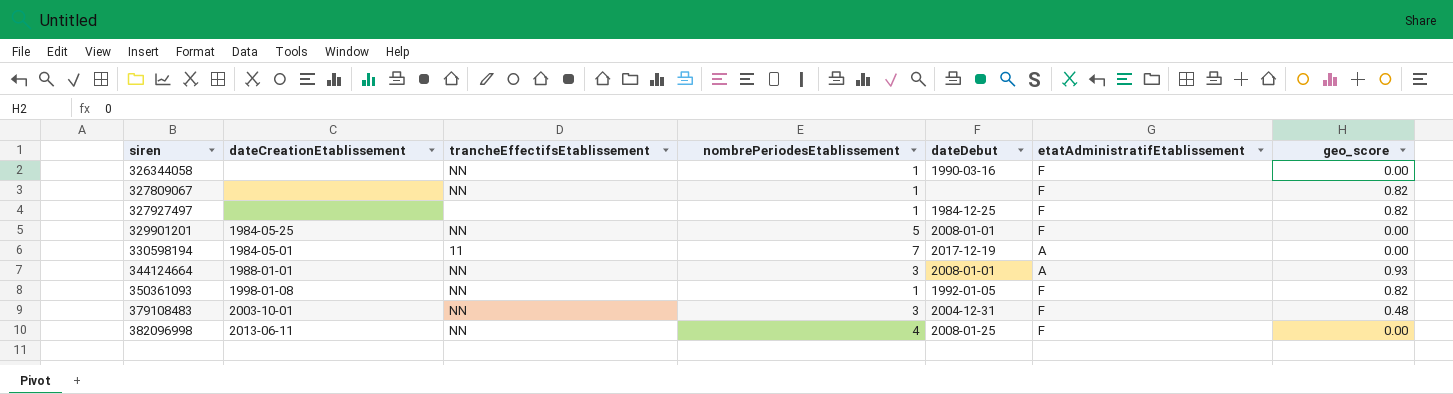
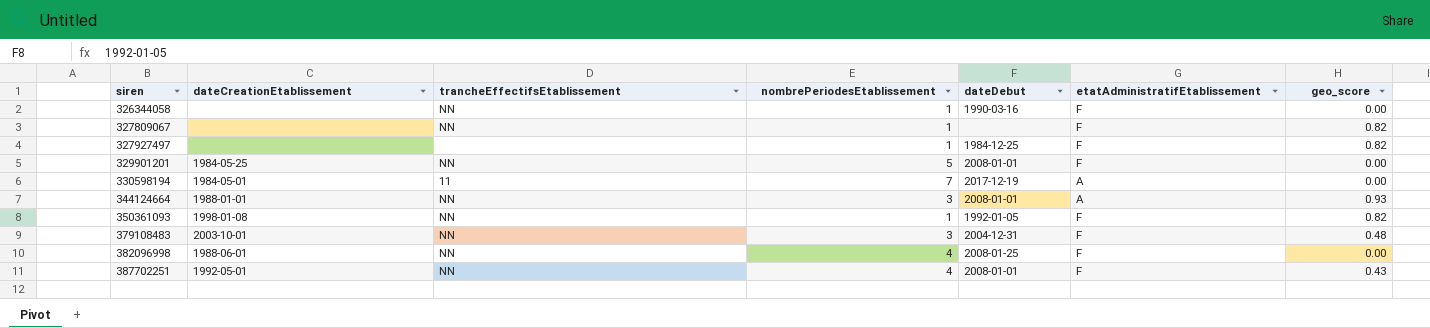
382096998 | dateCreationEtablissement: 2013-06-11 -> 1988-06-01
row 387702251: none -> 1992-05-01 | NN | 4 | 2008-01-01 | F | 0.43

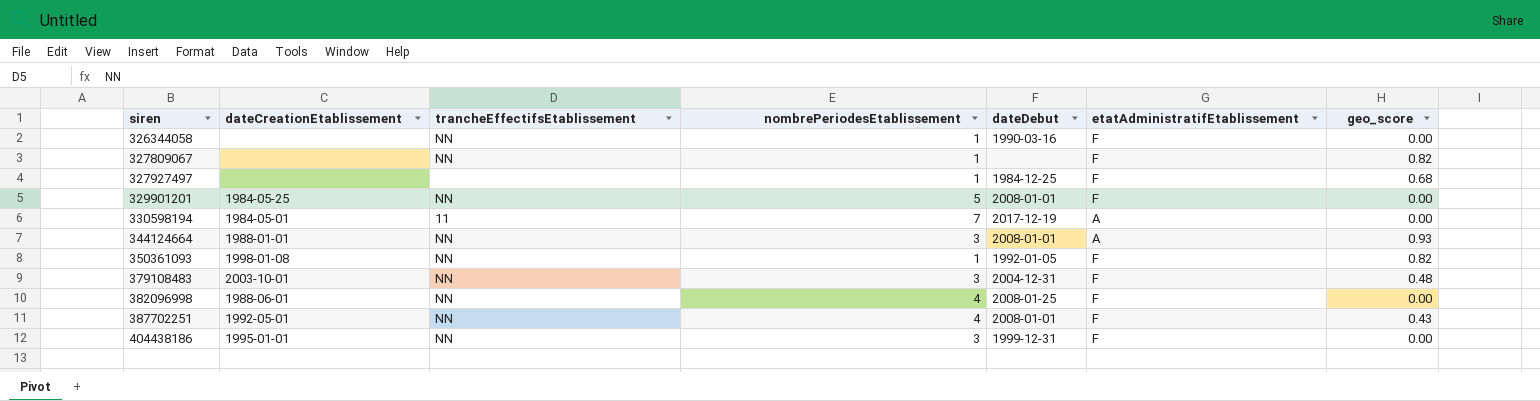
327927497 | geo_score: 0.82 -> 0.68
row 404438186: none -> 1995-01-01 | NN | 3 | 1999-12-31 | F | 0.00

